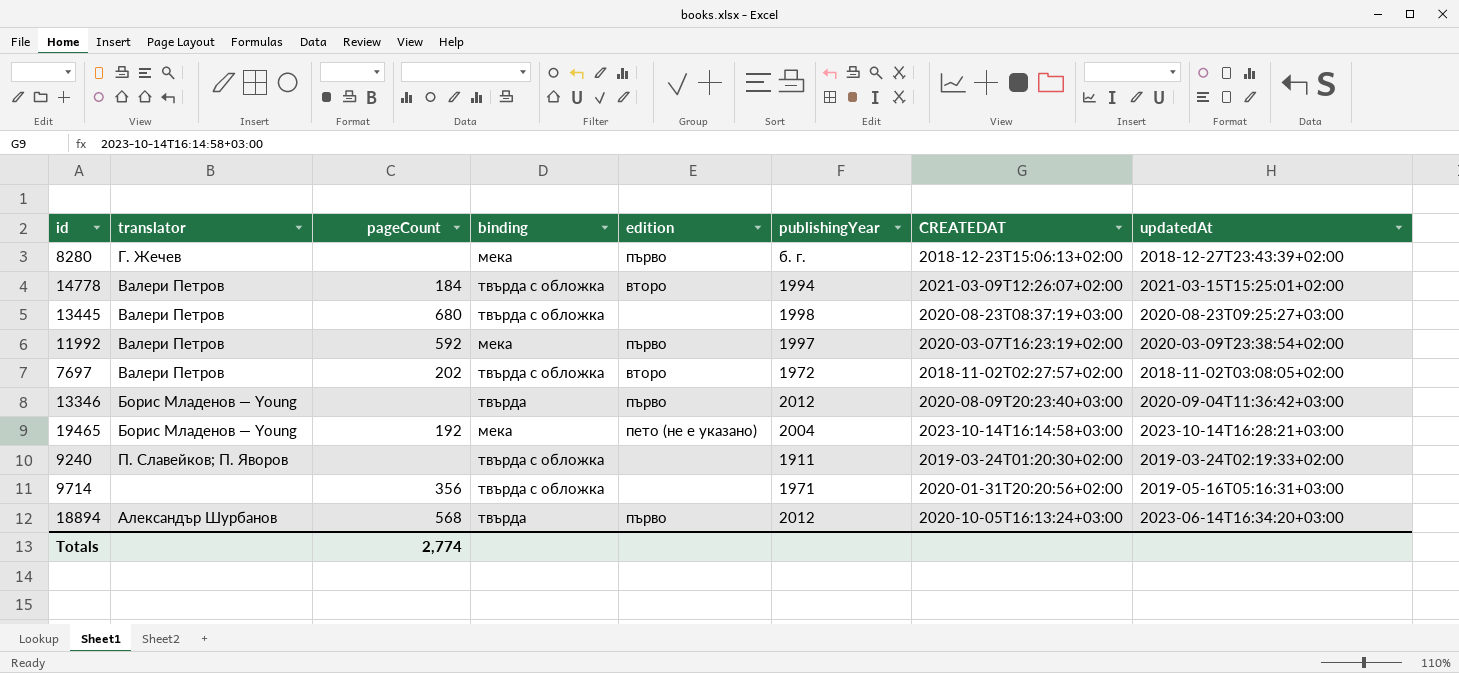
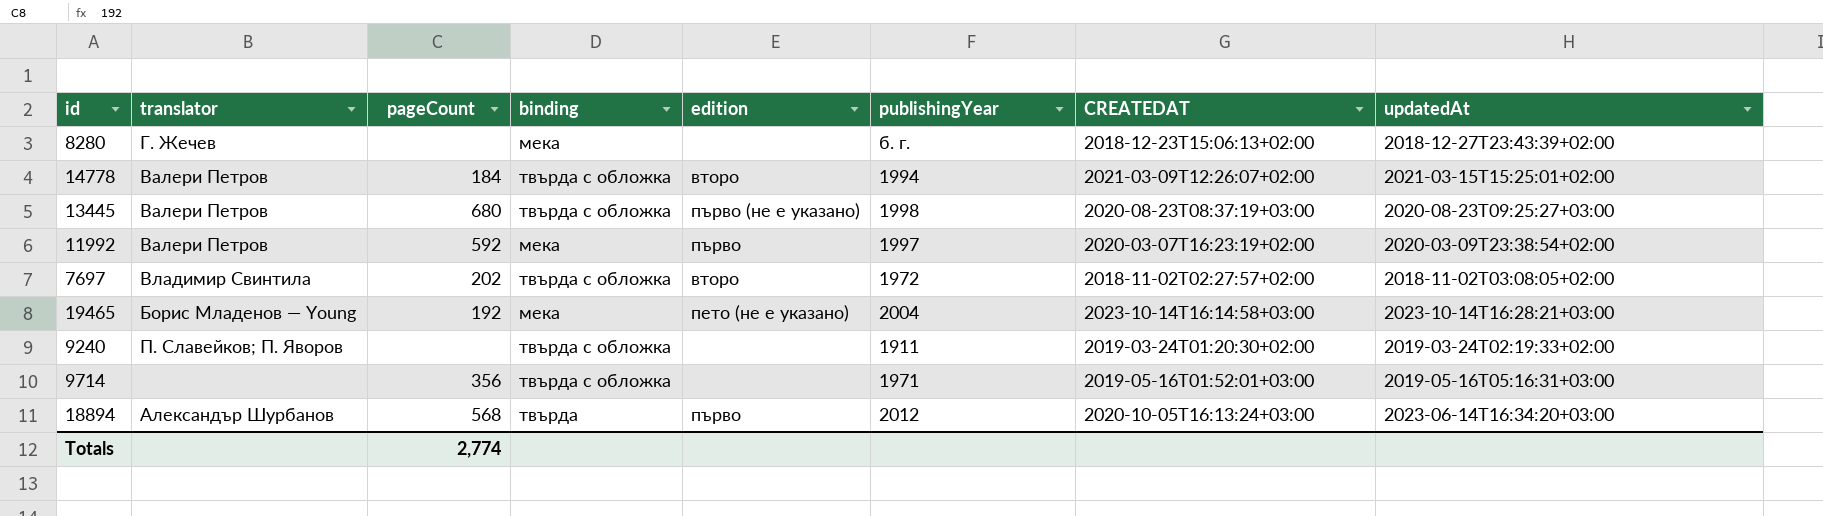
row 13346: Борис Младенов — Young | none | твърда | първо | 2012 | 2020-08-09T20:23:40+03:00 | 2020-09-04T11:36:42+03:00 -> none
8280 | edition: първо -> none
13445 | edition: none -> първо (не е указано)
7697 | translator: Валери Петров -> Владимир Свинтила
9714 | CREATEDAT: 2020-01-31T20:20:56+02:00 -> 2019-05-16T01:52:01+03:00

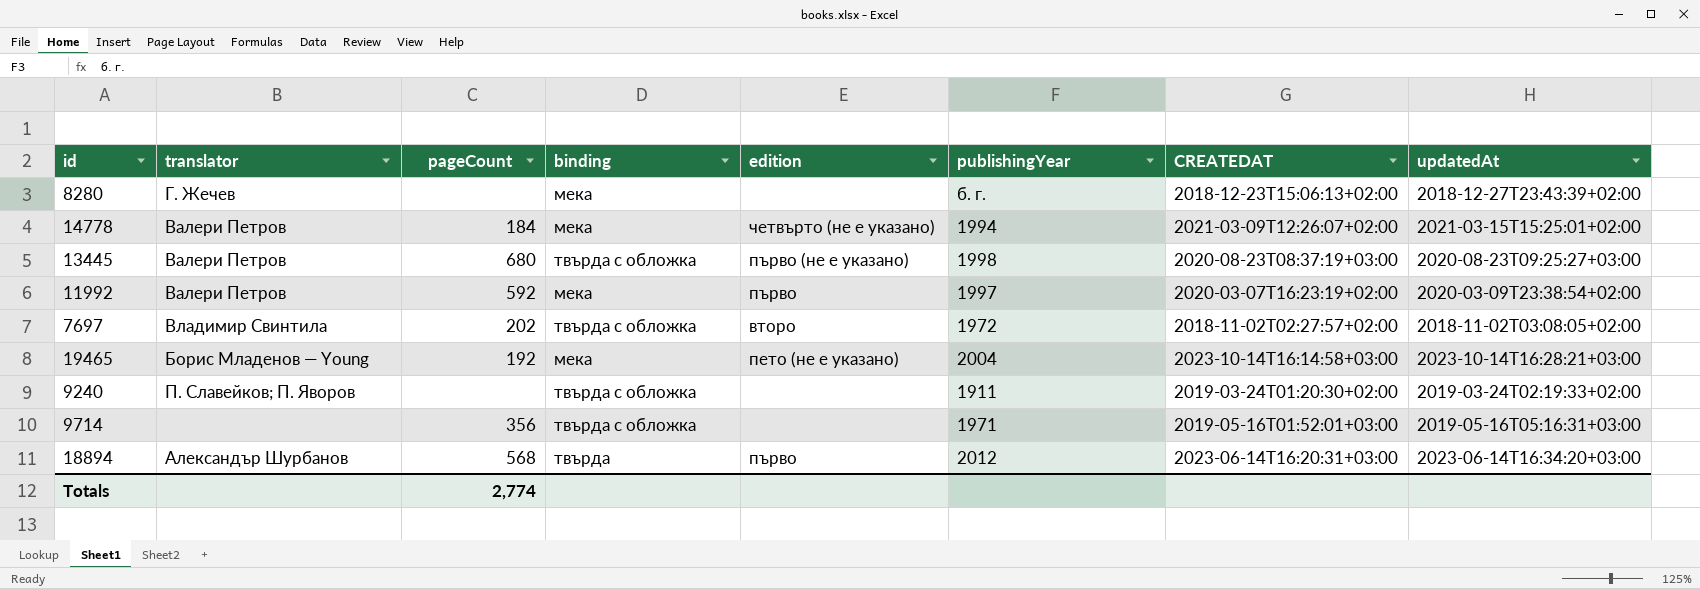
14778 | binding: твърда с обложка -> мека
14778 | edition: второ -> четвърто (не е указано)
18894 | CREATEDAT: 2020-10-05T16:13:24+03:00 -> 2023-06-14T16:20:31+03:00

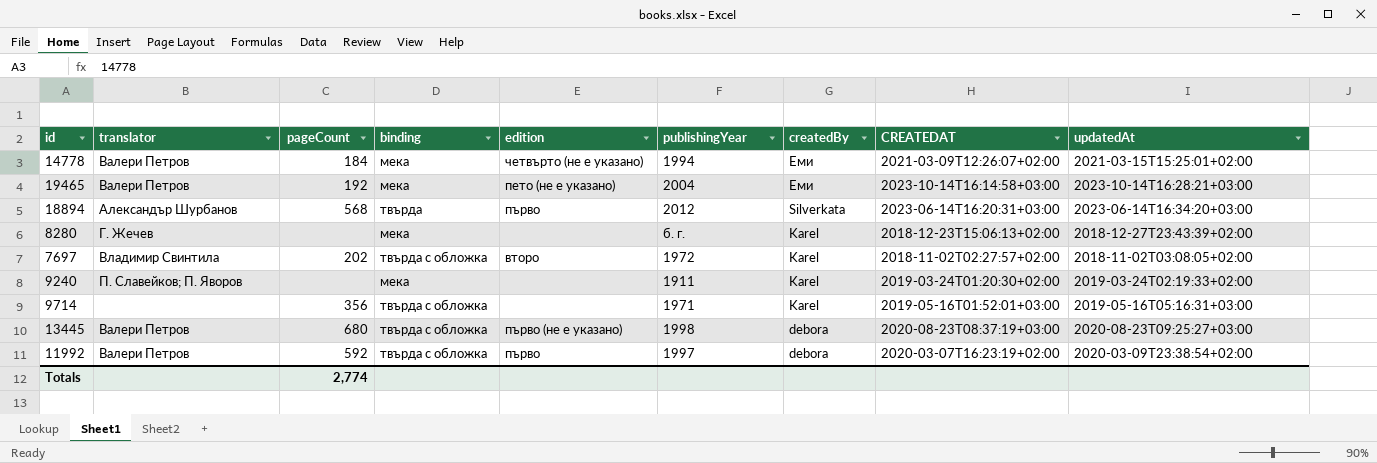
row order: none -> createdBy descending
column createdBy | position: none -> 7
19465 | translator: Борис Младенов — Young -> Валери Петров
9240 | binding: твърда с обложка -> мека
11992 | binding: мека -> твърда с обложка

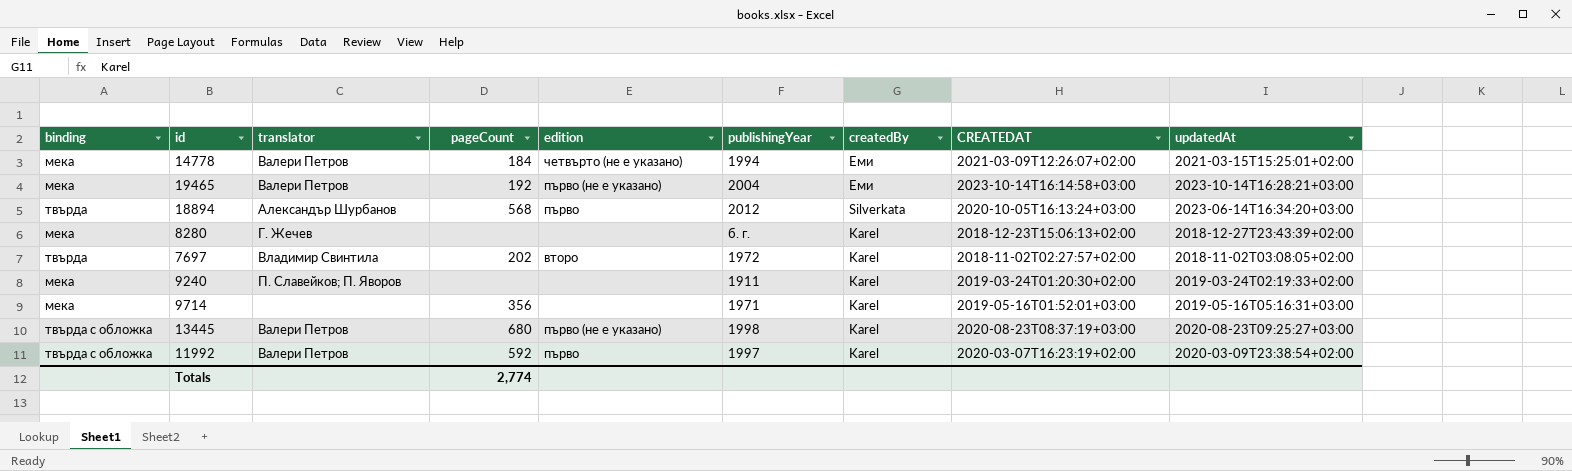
column binding | position: 4 -> 1
19465 | edition: пето (не е указано) -> първо (не е указано)
18894 | CREATEDAT: 2023-06-14T16:20:31+03:00 -> 2020-10-05T16:13:24+03:00
7697 | binding: твърда с обложка -> твърда
9714 | binding: твърда с обложка -> мека
13445 | createdBy: debora -> Karel
11992 | createdBy: debora -> Karel

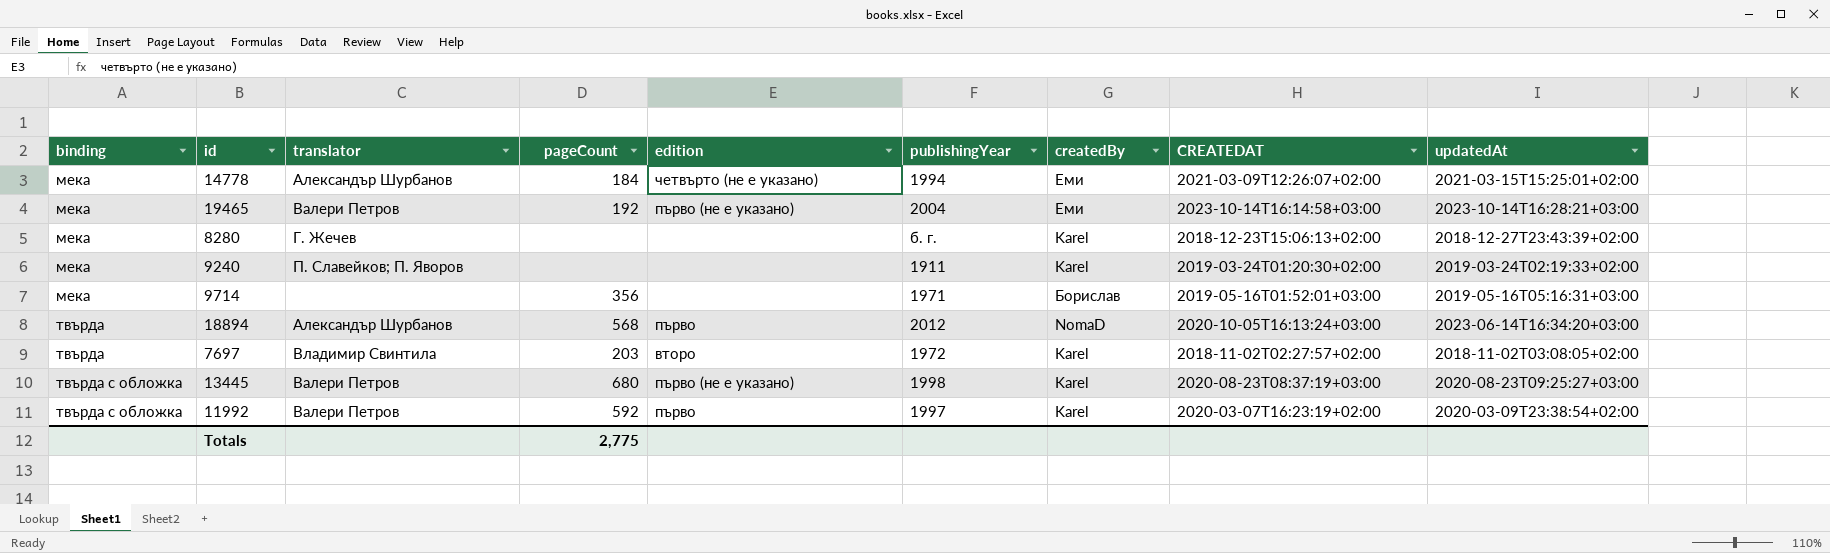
row order: createdBy descending -> binding ascending
14778 | translator: Валери Петров -> Александър Шурбанов
9714 | createdBy: Karel -> Борислав
18894 | createdBy: Silverkata -> NomaD
7697 | pageCount: 202 -> 203
Totals | pageCount: 2,774 -> 2,775

